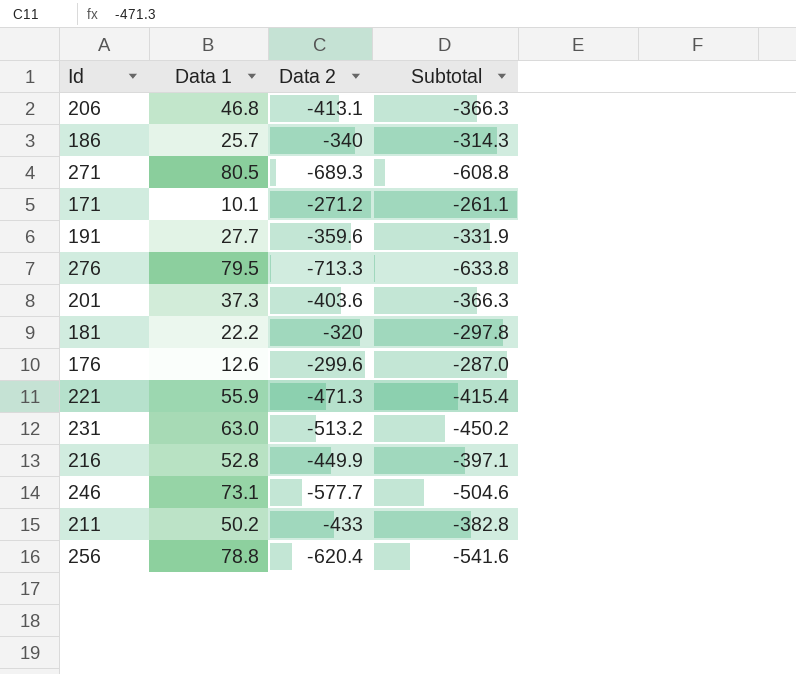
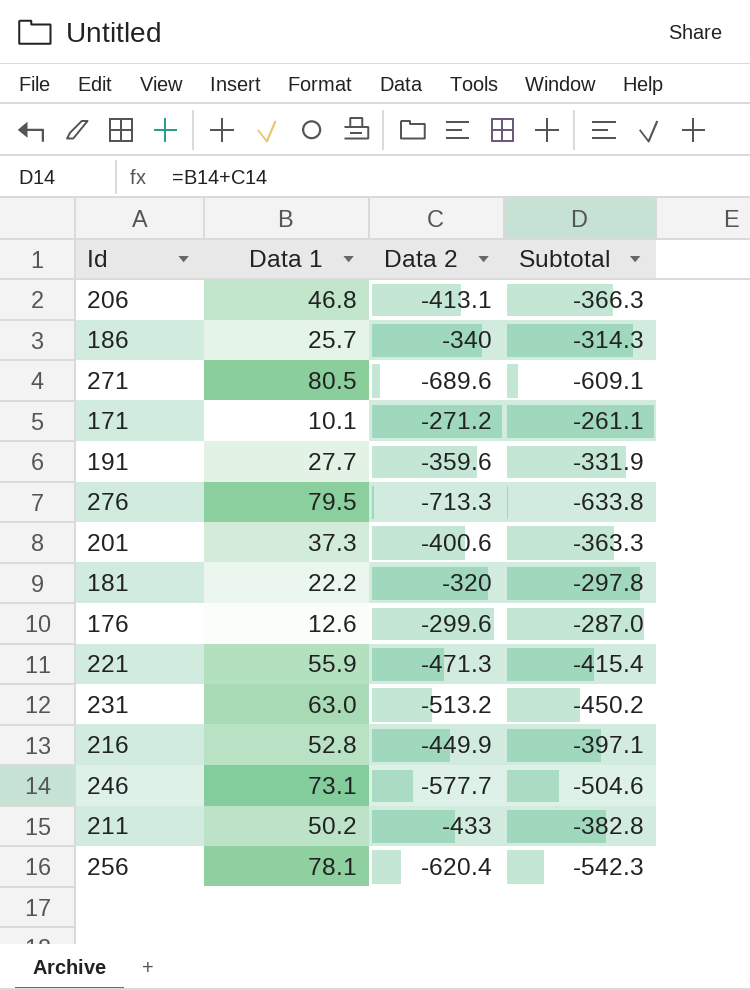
271 | Data 2: -689.3 -> -689.6
271 | Subtotal: -608.8 -> -609.1
201 | Data 2: -403.6 -> -400.6
201 | Subtotal: -366.3 -> -363.3
256 | Data 1: 78.8 -> 78.1
256 | Subtotal: -541.6 -> -542.3

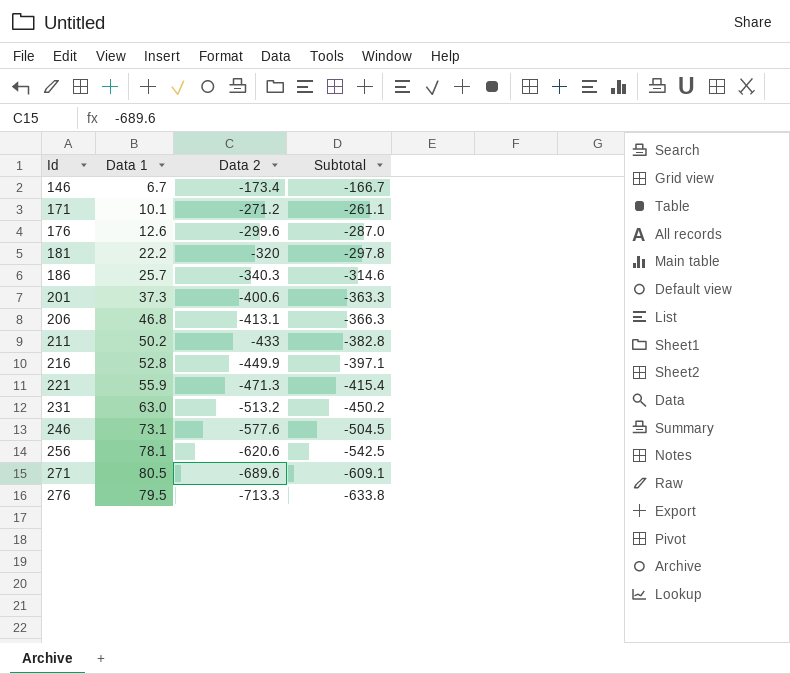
row order: none -> Id ascending
row 191: 27.7 | -359.6 | -331.9 -> none
row 146: none -> 6.7 | -173.4 | -166.7
186 | Data 2: -340 -> -340.3
186 | Subtotal: -314.3 -> -314.6
246 | Data 2: -577.7 -> -577.6
246 | Subtotal: -504.6 -> -504.5
256 | Data 2: -620.4 -> -620.6
256 | Subtotal: -542.3 -> -542.5

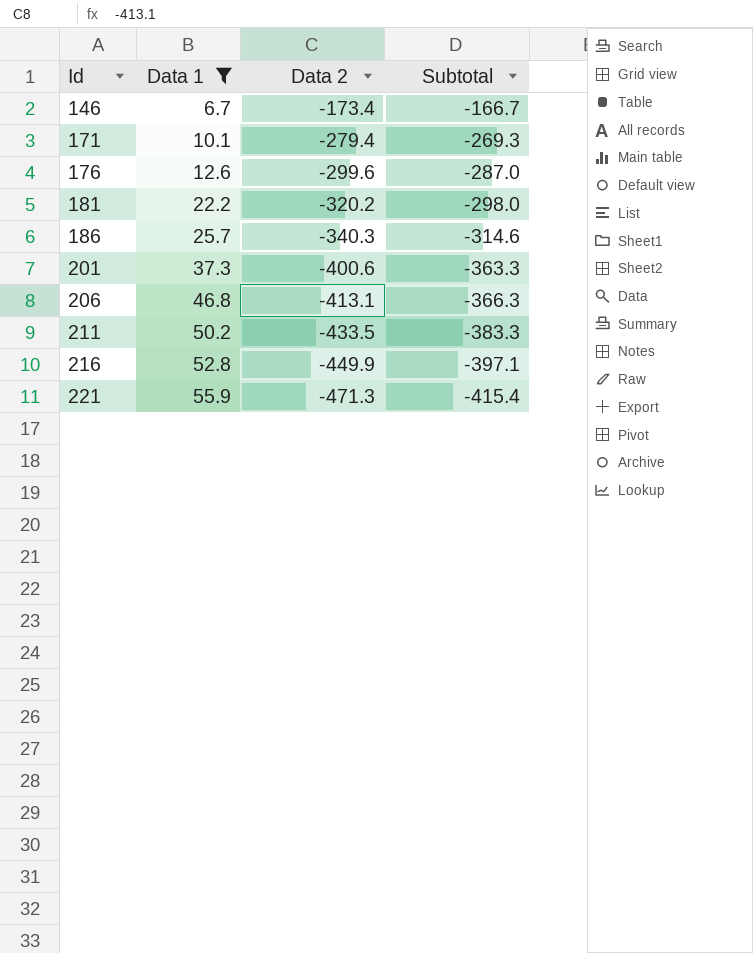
filter: none -> Data 1 <= 55.9
171 | Data 2: -271.2 -> -279.4
171 | Subtotal: -261.1 -> -269.3
181 | Data 2: -320 -> -320.2
181 | Subtotal: -297.8 -> -298.0
211 | Data 2: -433 -> -433.5
211 | Subtotal: -382.8 -> -383.3

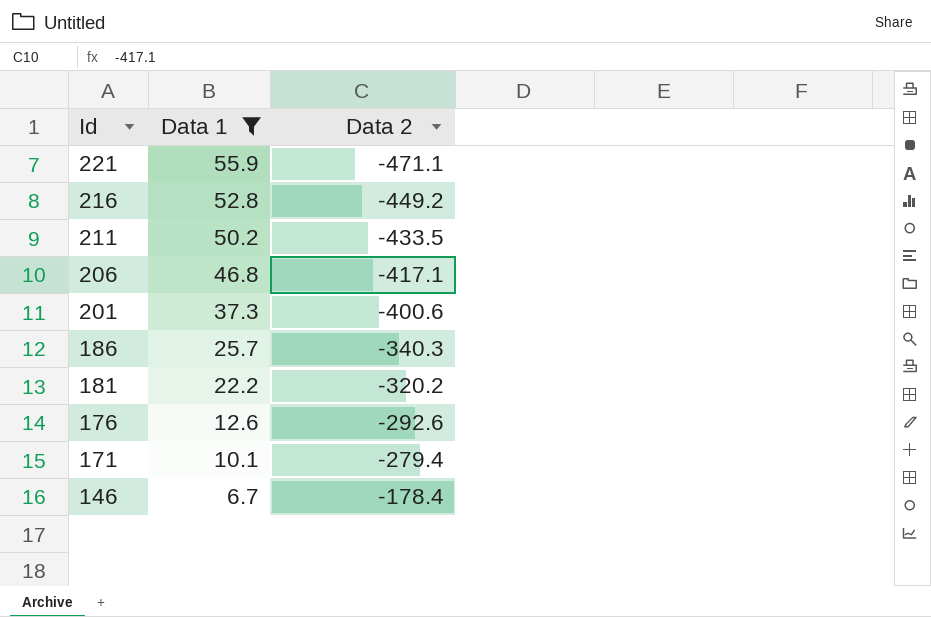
row order: Id ascending -> Id descending
column Subtotal | formula: [Data 1] + [Data 2] -> none
221 | Data 2: -471.3 -> -471.1
216 | Data 2: -449.9 -> -449.2
206 | Data 2: -413.1 -> -417.1
176 | Data 2: -299.6 -> -292.6
146 | Data 2: -173.4 -> -178.4

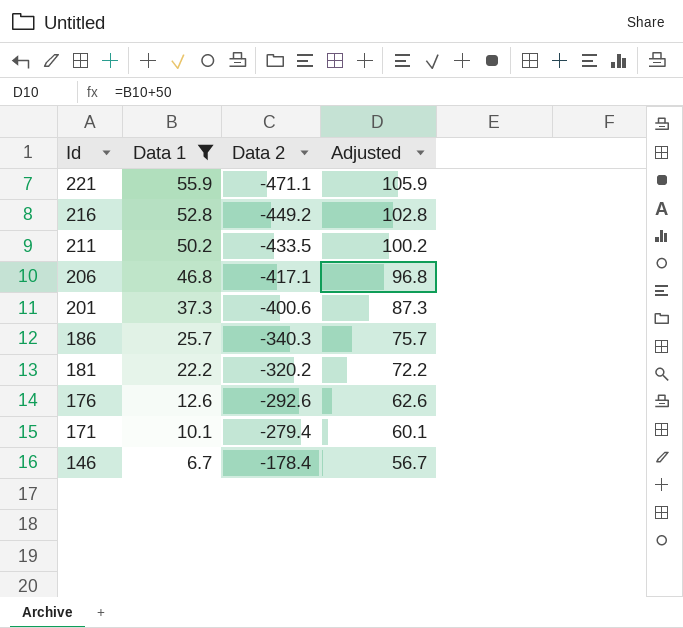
column Adjusted | formula: none -> [Data 1] + 50

